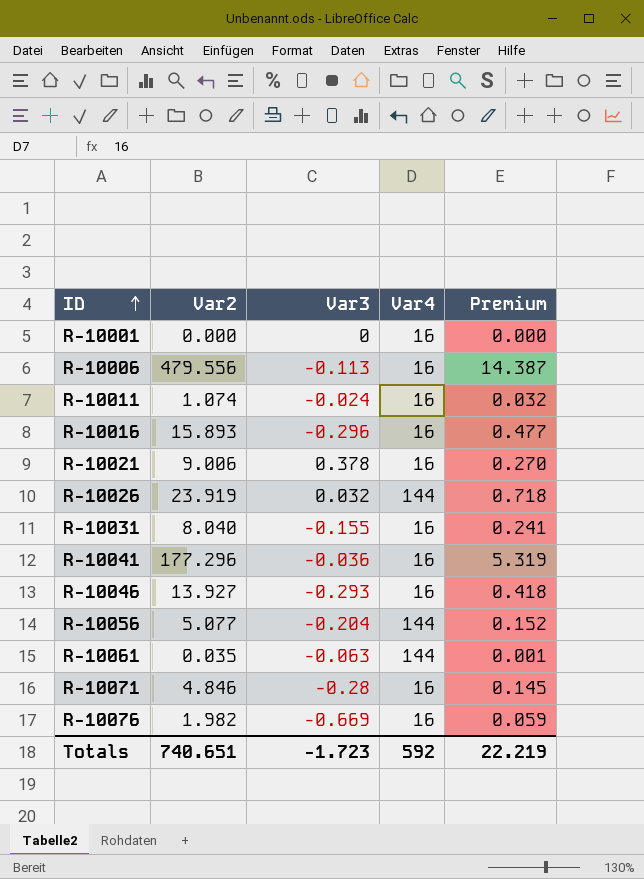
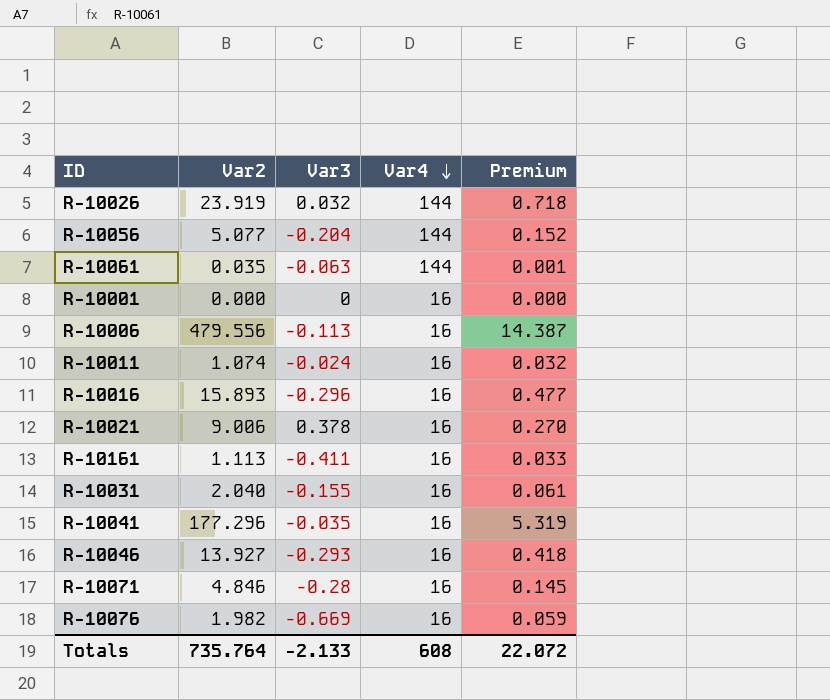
row order: ID ascending -> Var4 descending
row R-10161: none -> 1.113 | -0.411 | 16 | 0.033
R-10031 | Var2: 8.040 -> 2.040
R-10031 | Premium: 0.241 -> 0.061
R-10041 | Var3: -0.036 -> -0.035
Totals | Var2: 740.651 -> 735.764
Totals | Var3: -1.723 -> -2.133
Totals | Var4: 592 -> 608
Totals | Premium: 22.219 -> 22.072

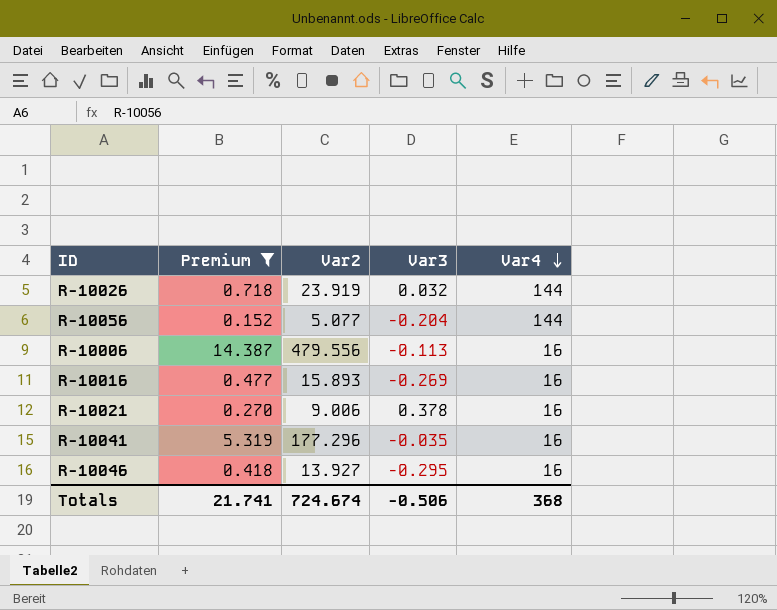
filter: none -> Premium >= 0.152
column Premium | position: 5 -> 2
R-10016 | Var3: -0.296 -> -0.269
R-10046 | Var3: -0.293 -> -0.295
Totals | Premium: 22.072 -> 21.741
Totals | Var2: 735.764 -> 724.674
Totals | Var3: -2.133 -> -0.506
Totals | Var4: 608 -> 368

